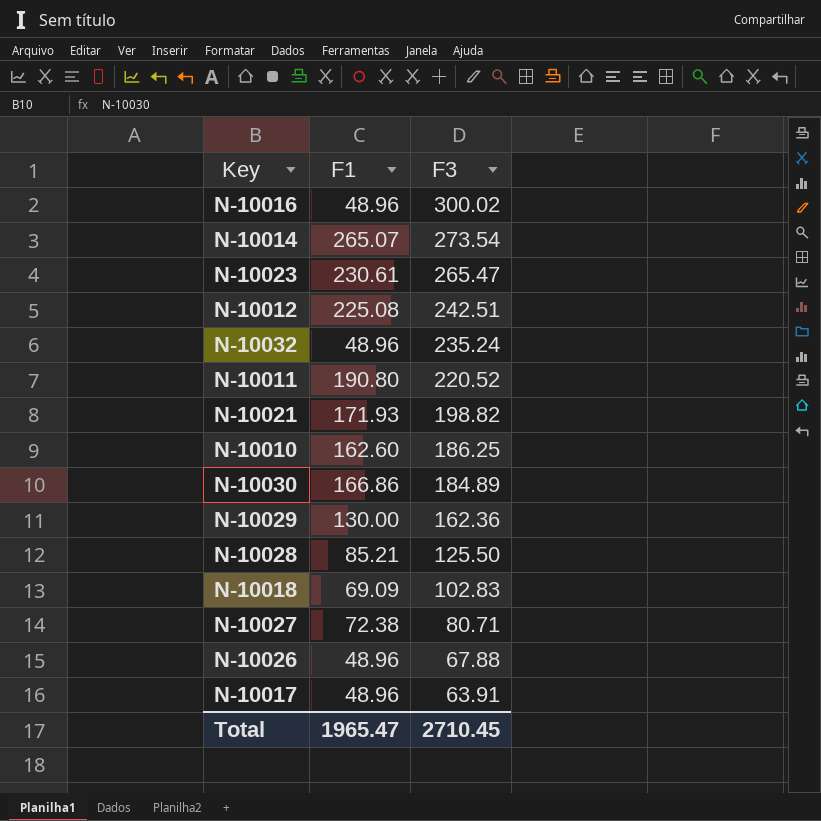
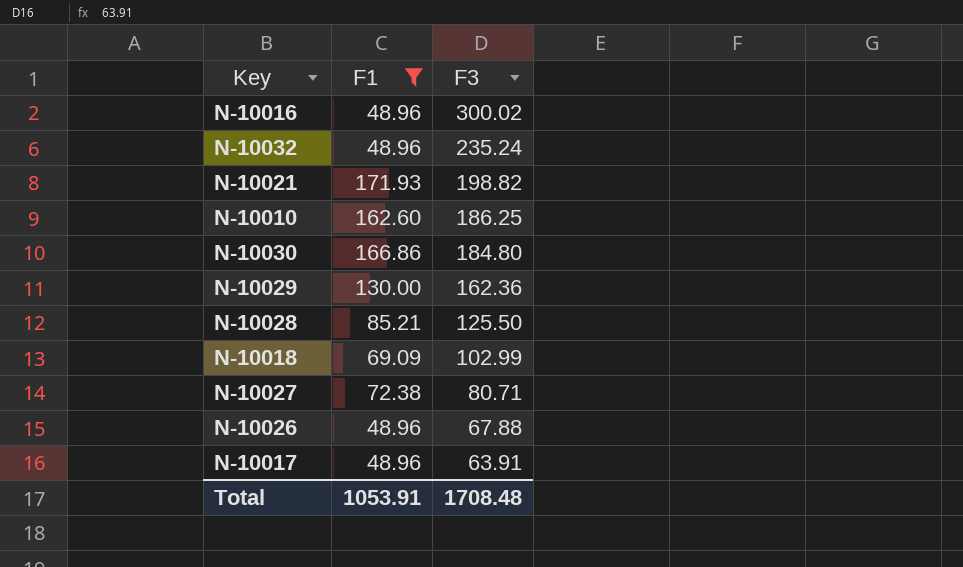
filter: none -> F1 <= 171.93
N-10030 | F3: 184.89 -> 184.80
N-10018 | F3: 102.83 -> 102.99
Total | F1: 1965.47 -> 1053.91
Total | F3: 2710.45 -> 1708.48

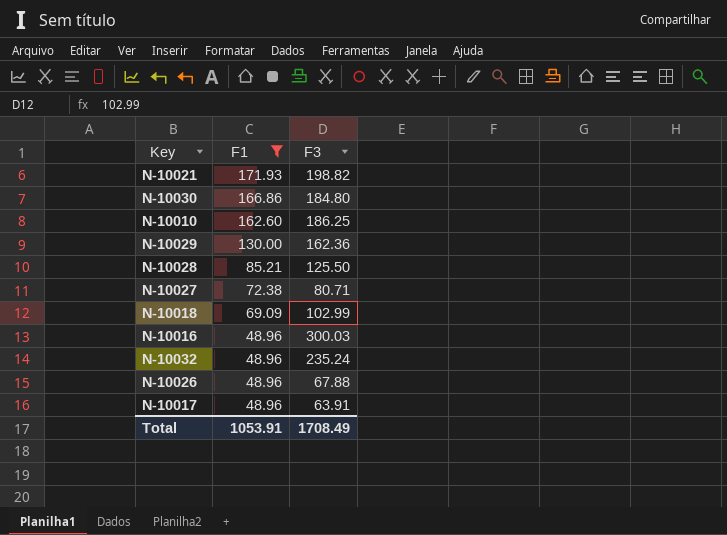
row order: F3 descending -> F1 descending
N-10016 | F3: 300.02 -> 300.03
Total | F3: 1708.48 -> 1708.49

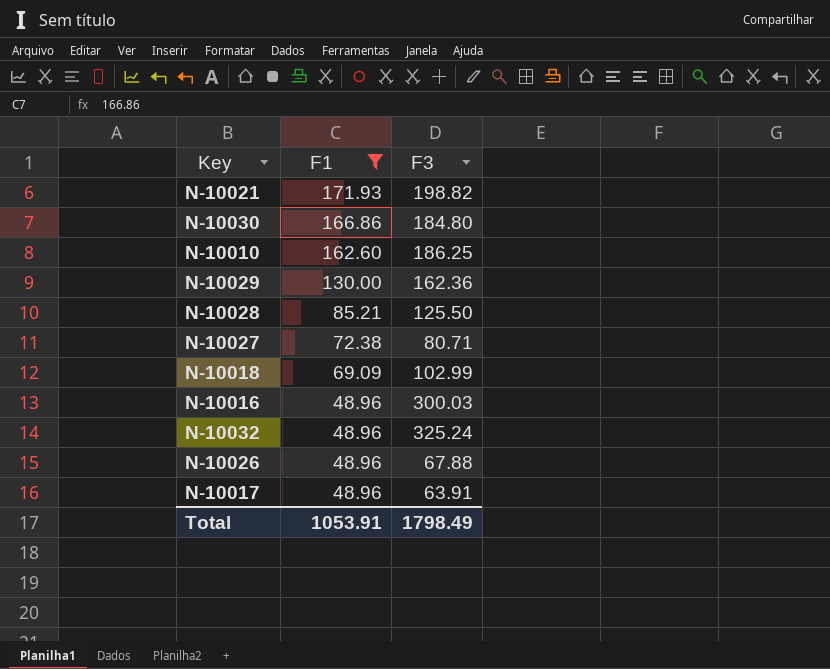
N-10032 | F3: 235.24 -> 325.24
Total | F3: 1708.49 -> 1798.49

